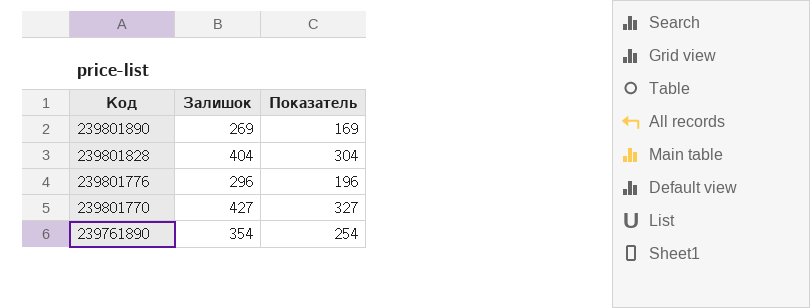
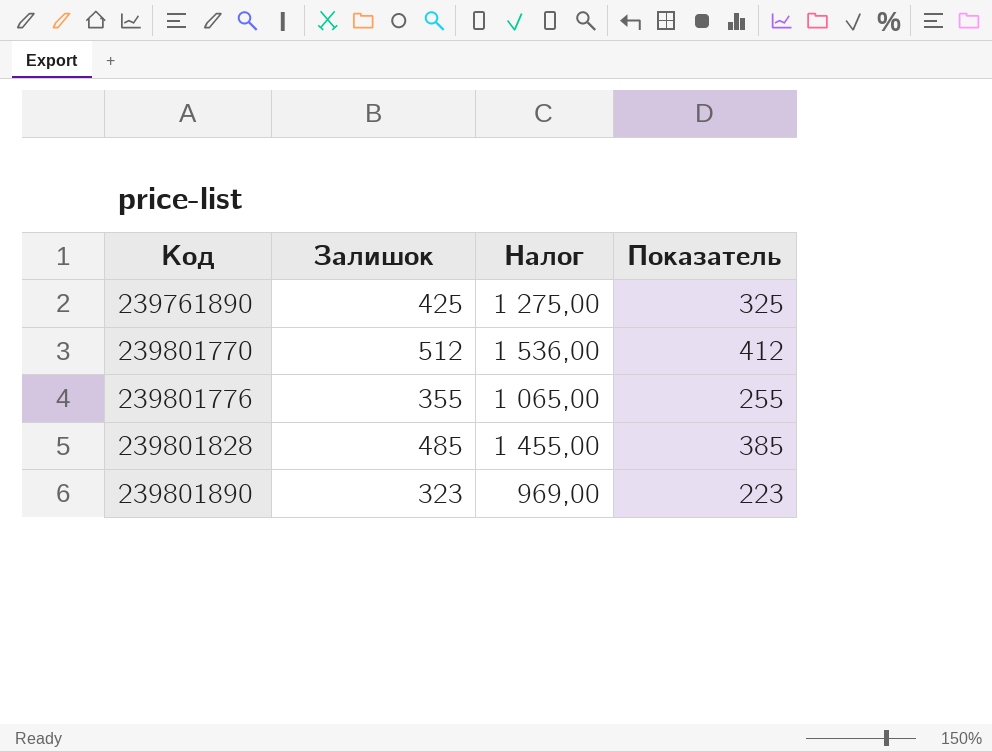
row order: Код descending -> Код ascending
column Налог | formula: none -> [Залишок] * 3
239761890 | Залишок: 354 -> 425
239761890 | Показатель: 254 -> 325
239801770 | Залишок: 427 -> 512
239801770 | Показатель: 327 -> 412
239801776 | Залишок: 296 -> 355
239801776 | Показатель: 196 -> 255
239801828 | Залишок: 404 -> 485
239801828 | Показатель: 304 -> 385
239801890 | Залишок: 269 -> 323
239801890 | Показатель: 169 -> 223

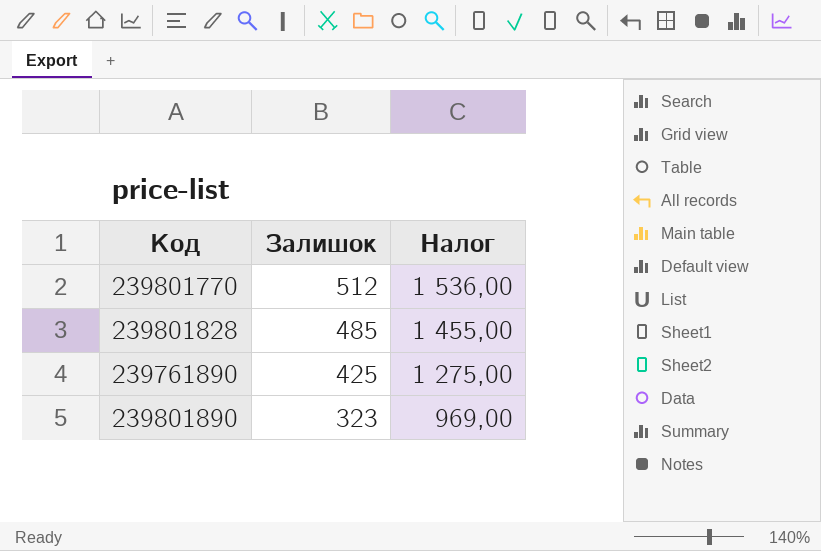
row order: Код ascending -> Залишок descending
column Показатель | formula: [Залишок] - 100 -> none
row 239801776: 355 | 1 065,00 | 255 -> none

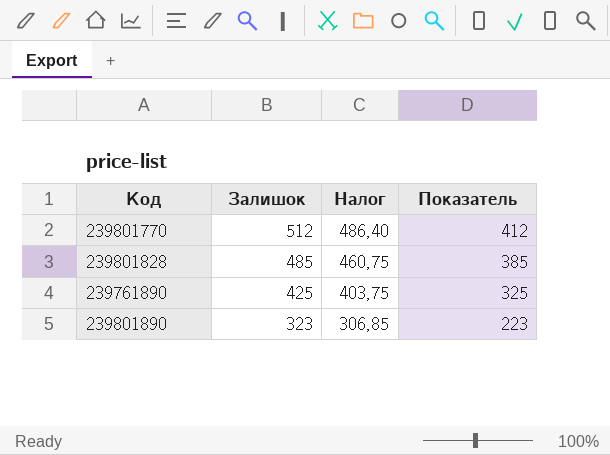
column Налог | formula: [Залишок] * 3 -> [Залишок] * 0,95
column Показатель | formula: none -> [Залишок] - 100

